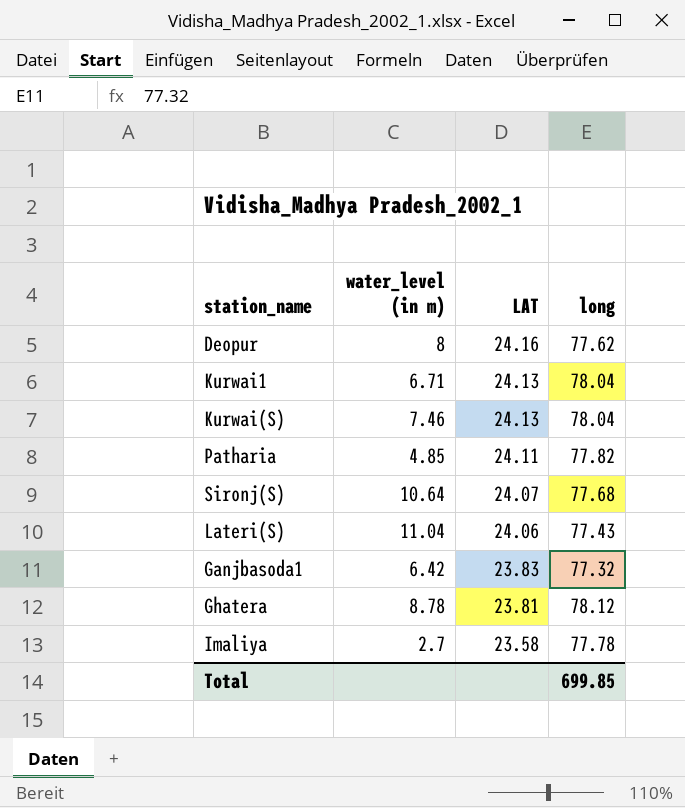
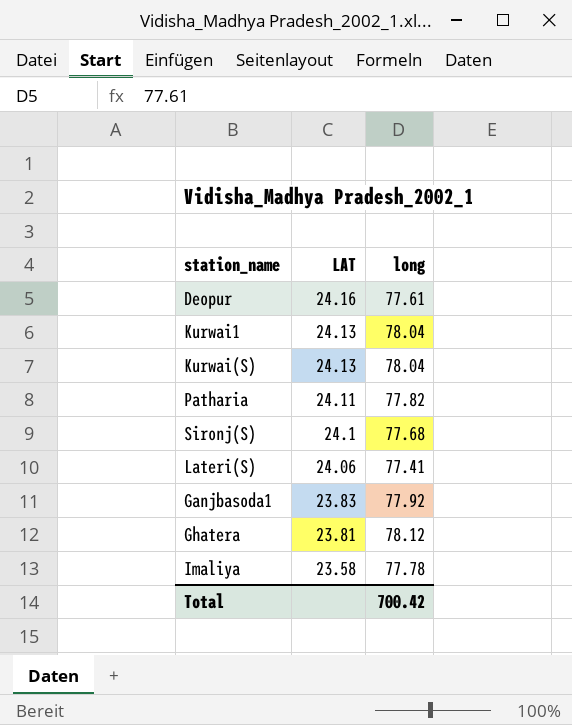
column water_level (in m) | position: 2 -> none
Deopur | long: 77.62 -> 77.61
Sironj(S) | LAT: 24.07 -> 24.1
Lateri(S) | long: 77.43 -> 77.41
Ganjbasoda1 | long: 77.32 -> 77.92
Total | long: 699.85 -> 700.42

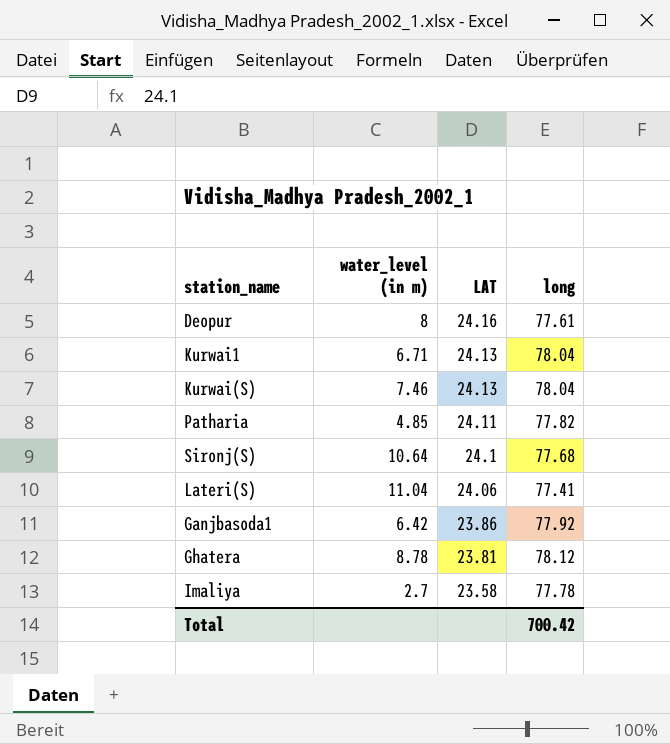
column water_level (in m) | position: none -> 2
Ganjbasoda1 | LAT: 23.83 -> 23.86

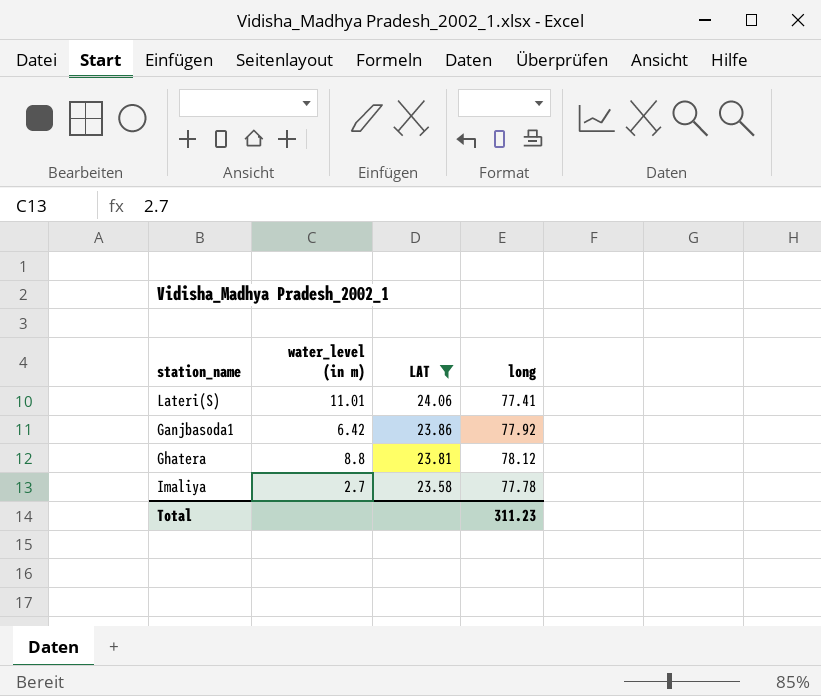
filter: none -> LAT <= 24.06
Lateri(S) | water_level (in m): 11.04 -> 11.01
Ghatera | water_level (in m): 8.78 -> 8.8
Total | long: 700.42 -> 311.23

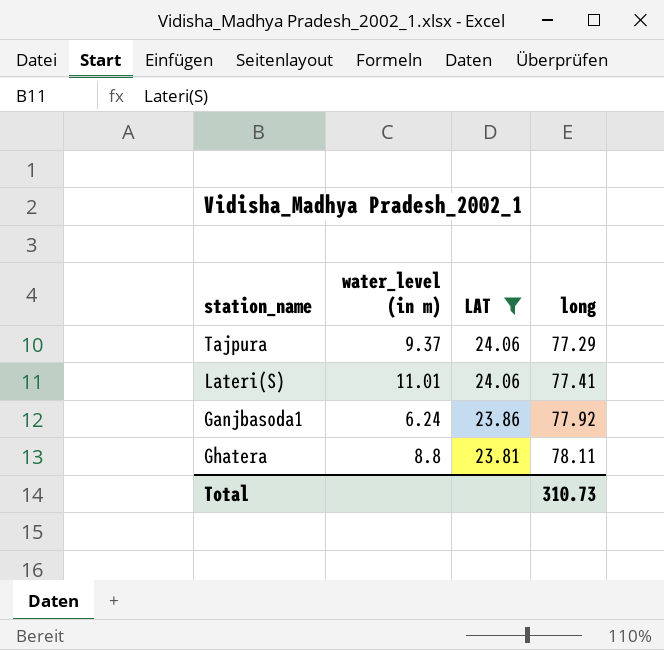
row Imaliya: 2.7 | 23.58 | 77.78 -> none
row Tajpura: none -> 9.37 | 24.06 | 77.29
Ganjbasoda1 | water_level (in m): 6.42 -> 6.24
Ghatera | long: 78.12 -> 78.11
Total | long: 311.23 -> 310.73

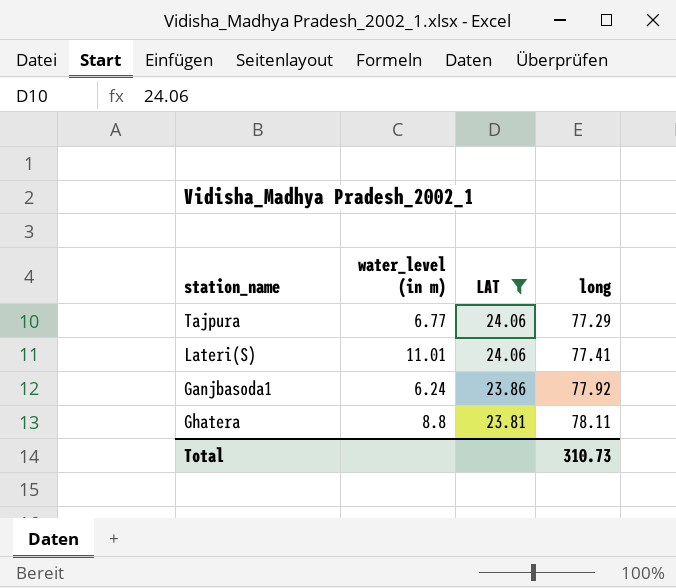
Tajpura | water_level (in m): 9.37 -> 6.77

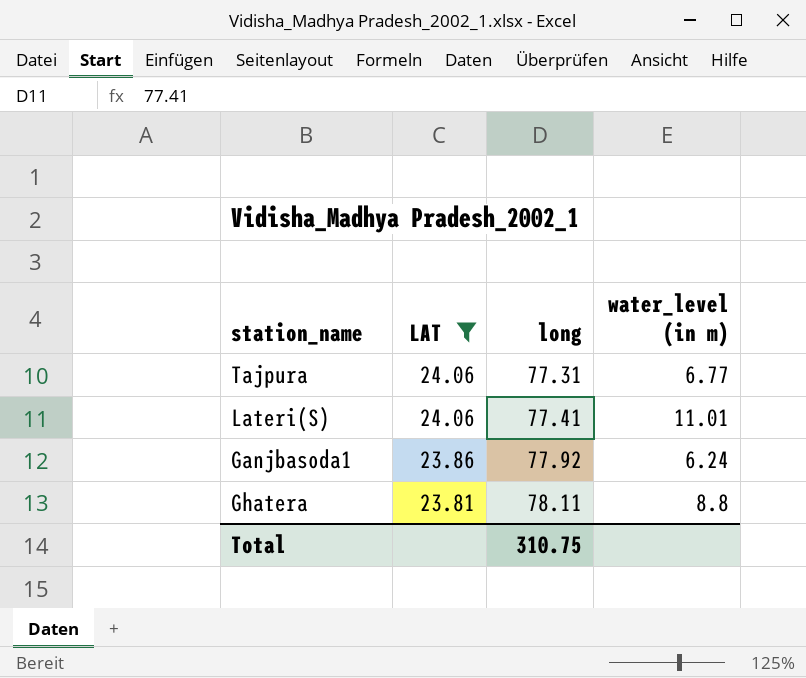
column water_level (in m) | position: 2 -> 4
Tajpura | long: 77.29 -> 77.31
Total | long: 310.73 -> 310.75

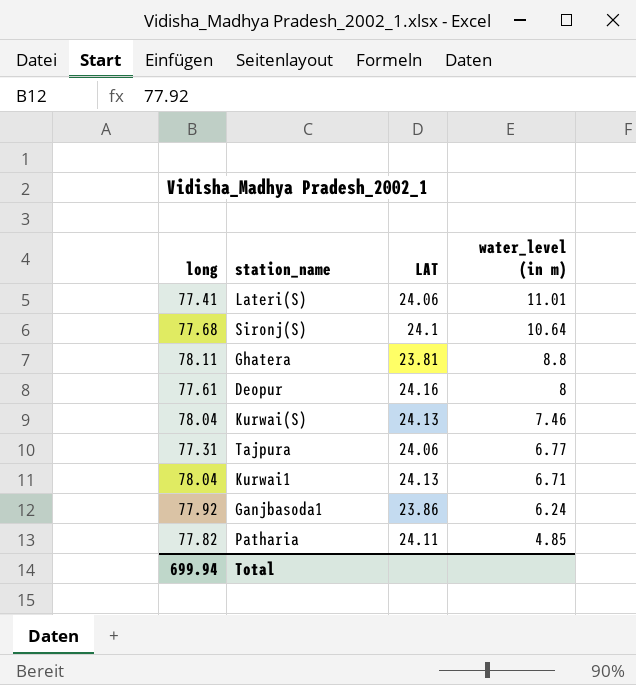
filter: LAT <= 24.06 -> none
row order: LAT descending -> water_level (in m) descending
column long | position: 3 -> 1
Total | long: 310.75 -> 699.94

